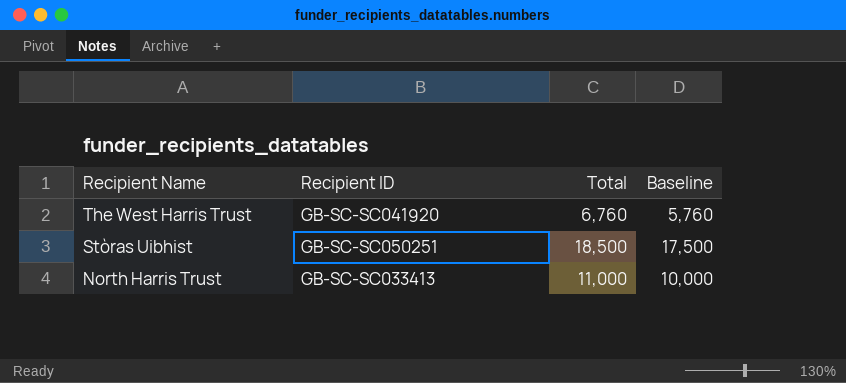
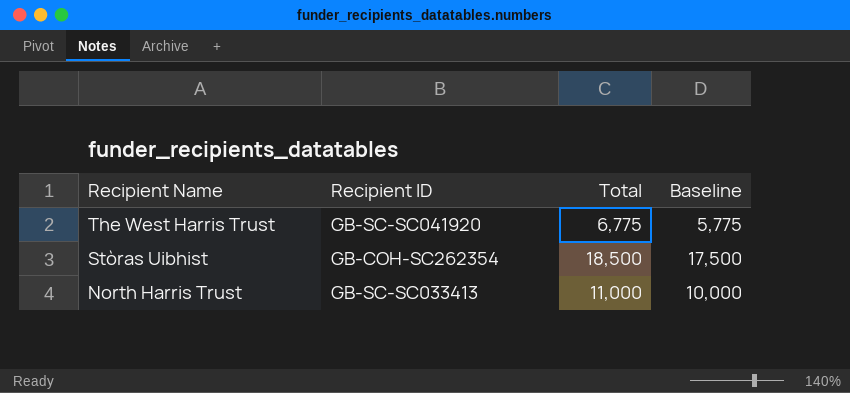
The West Harris Trust | Total: 6,760 -> 6,775
The West Harris Trust | Baseline: 5,760 -> 5,775
Stòras Uibhist | Recipient ID: GB-SC-SC050251 -> GB-COH-SC262354

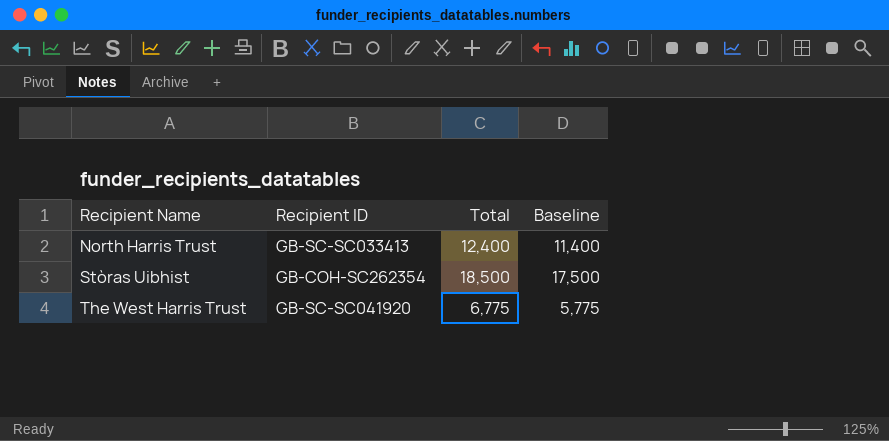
row order: Recipient Name descending -> Recipient Name ascending
North Harris Trust | Total: 11,000 -> 12,400
North Harris Trust | Baseline: 10,000 -> 11,400

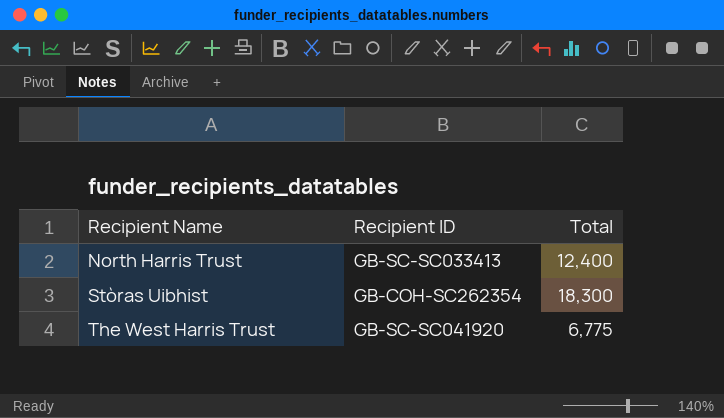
column Baseline | formula: [Total] - 1000 -> none
Stòras Uibhist | Total: 18,500 -> 18,300

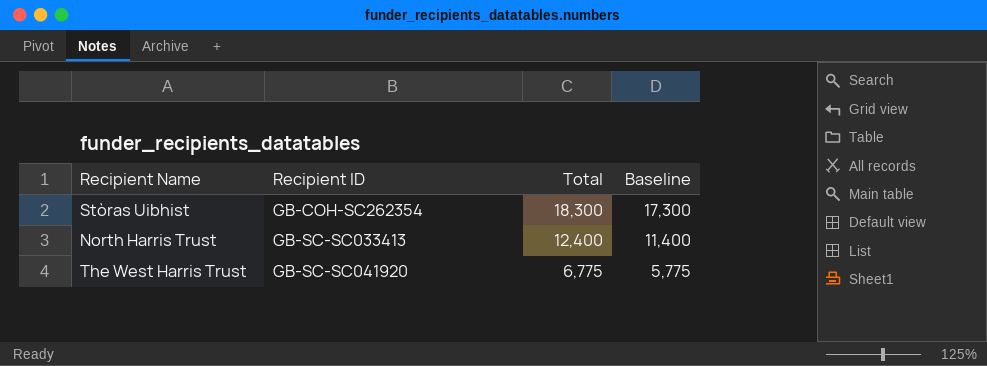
row order: Recipient Name ascending -> Recipient ID ascending
column Baseline | formula: none -> [Total] - 1000

